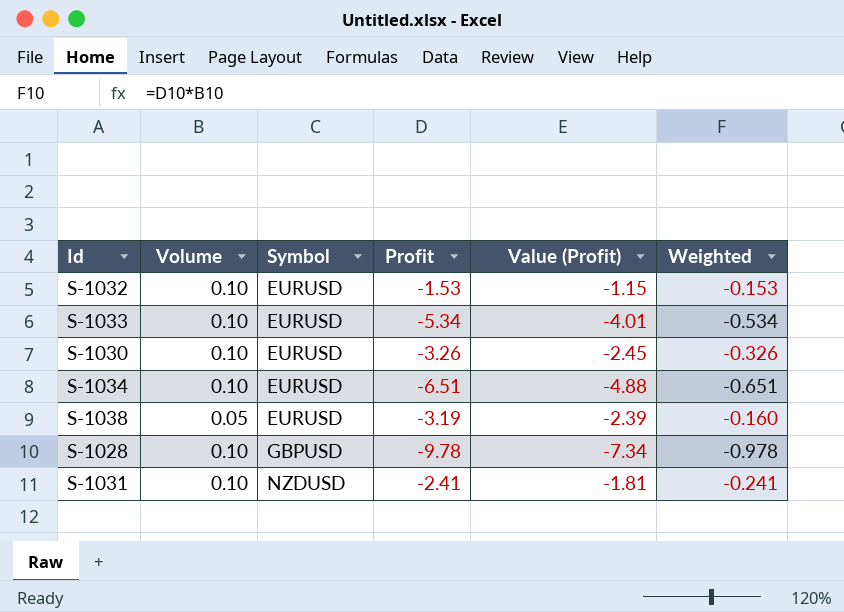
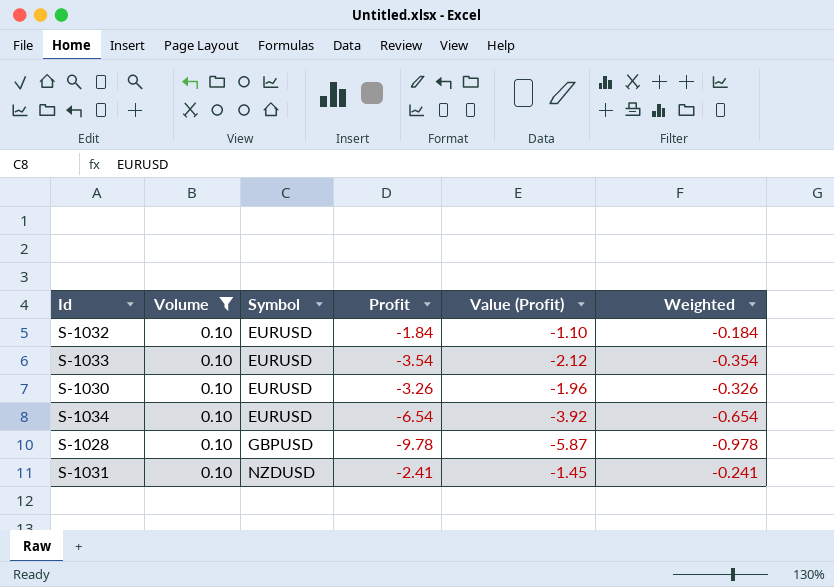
filter: none -> Volume = 0.10
column Value (Profit) | formula: [Profit] * 0.75 -> [Profit] * 0.6
S-1032 | Profit: -1.53 -> -1.84
S-1032 | Weighted: -0.153 -> -0.184
S-1033 | Profit: -5.34 -> -3.54
S-1033 | Weighted: -0.534 -> -0.354
S-1034 | Profit: -6.51 -> -6.54
S-1034 | Weighted: -0.651 -> -0.654

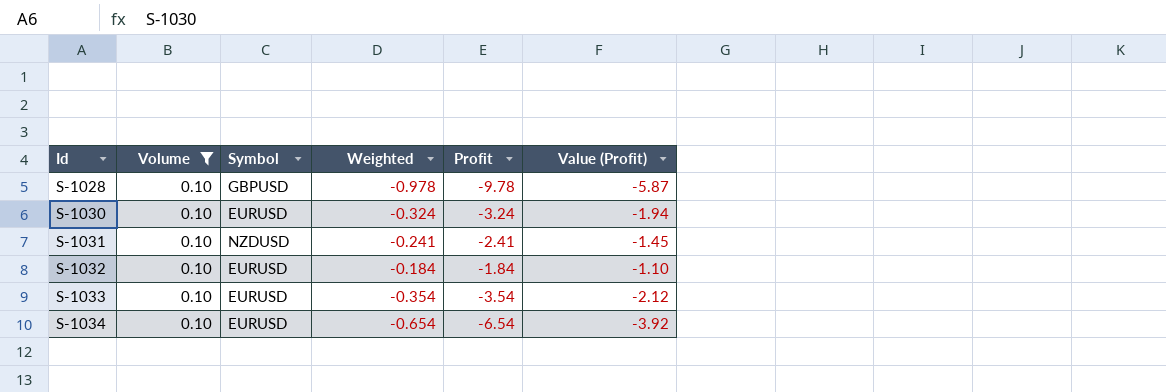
row order: Symbol ascending -> Id ascending
column Weighted | position: 6 -> 4
S-1030 | Weighted: -0.326 -> -0.324
S-1030 | Profit: -3.26 -> -3.24
S-1030 | Value (Profit): -1.96 -> -1.94

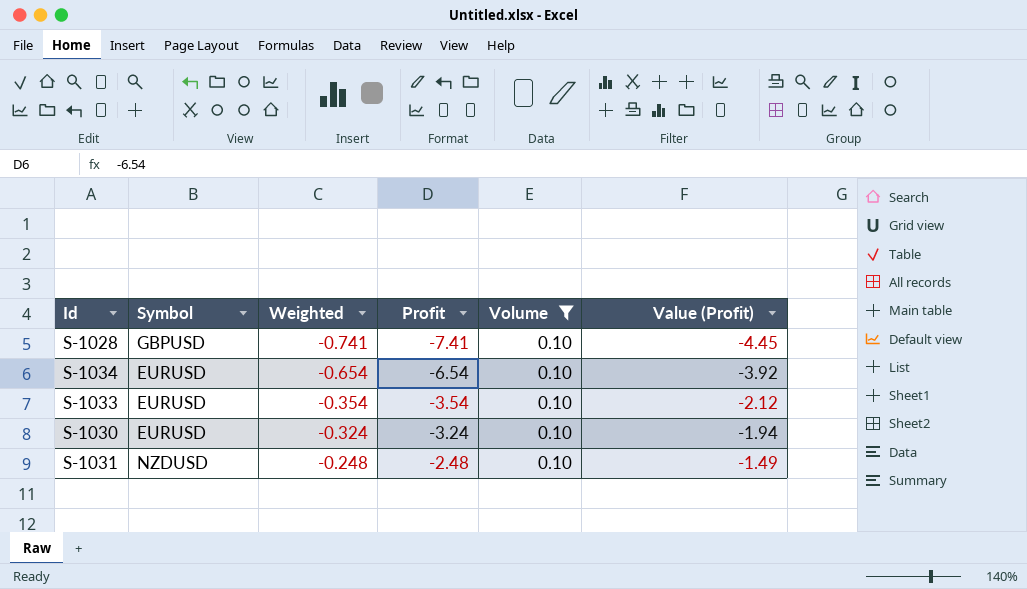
row order: Id ascending -> Weighted ascending
column Volume | position: 2 -> 5
row S-1032: 0.10 | EURUSD | -0.184 | -1.84 | -1.10 -> none
S-1028 | Weighted: -0.978 -> -0.741
S-1028 | Profit: -9.78 -> -7.41
S-1028 | Value (Profit): -5.87 -> -4.45
S-1031 | Weighted: -0.241 -> -0.248
S-1031 | Profit: -2.41 -> -2.48
S-1031 | Value (Profit): -1.45 -> -1.49

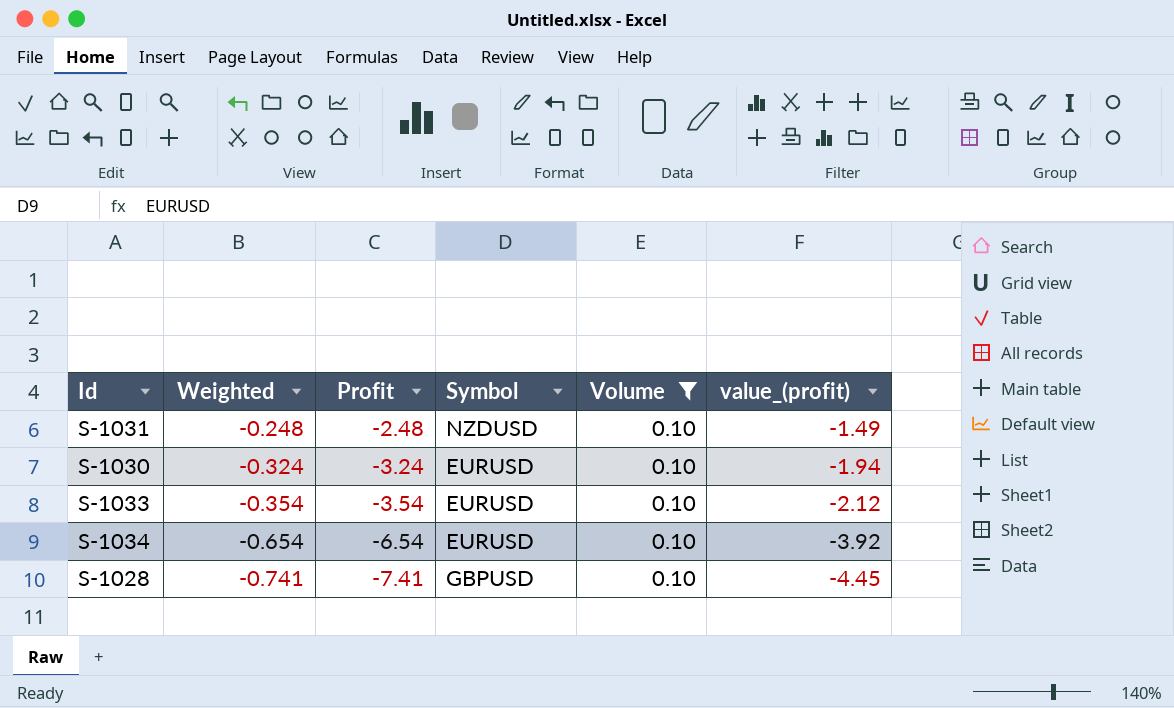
row order: Weighted ascending -> Weighted descending
column Symbol | position: 2 -> 4
column name: Value (Profit) -> value_(profit)

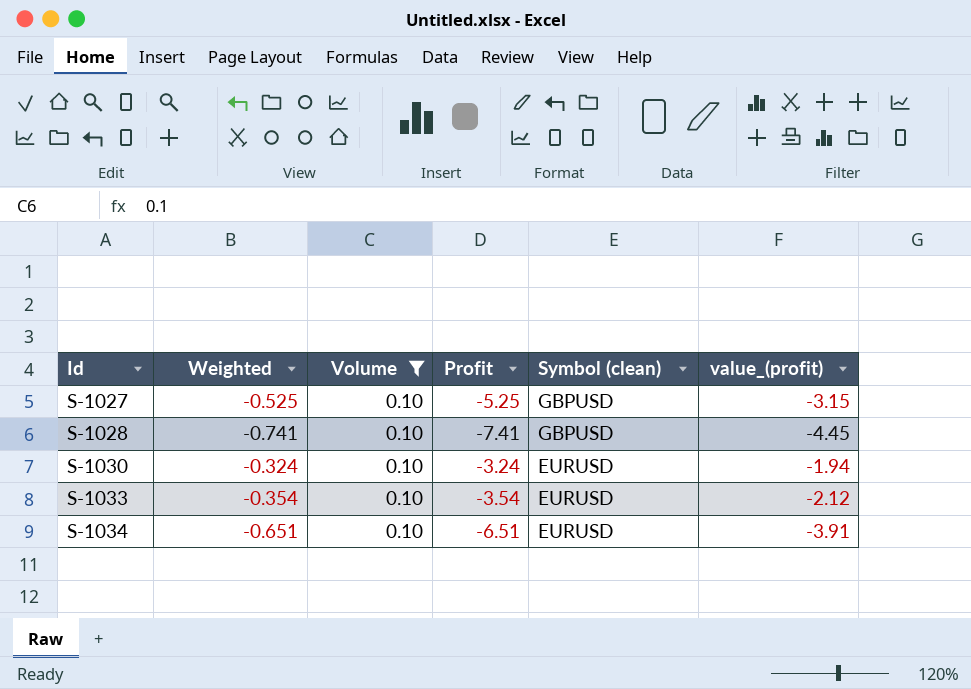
row order: Weighted descending -> Id ascending
column Volume | position: 5 -> 3
column name: Symbol -> Symbol (clean)
row S-1031: -0.248 | -2.48 | NZDUSD | 0.10 | -1.49 -> none
row S-1027: none -> -0.525 | 0.10 | -5.25 | GBPUSD | -3.15
S-1034 | Weighted: -0.654 -> -0.651
S-1034 | Profit: -6.54 -> -6.51
S-1034 | value_(profit): -3.92 -> -3.91

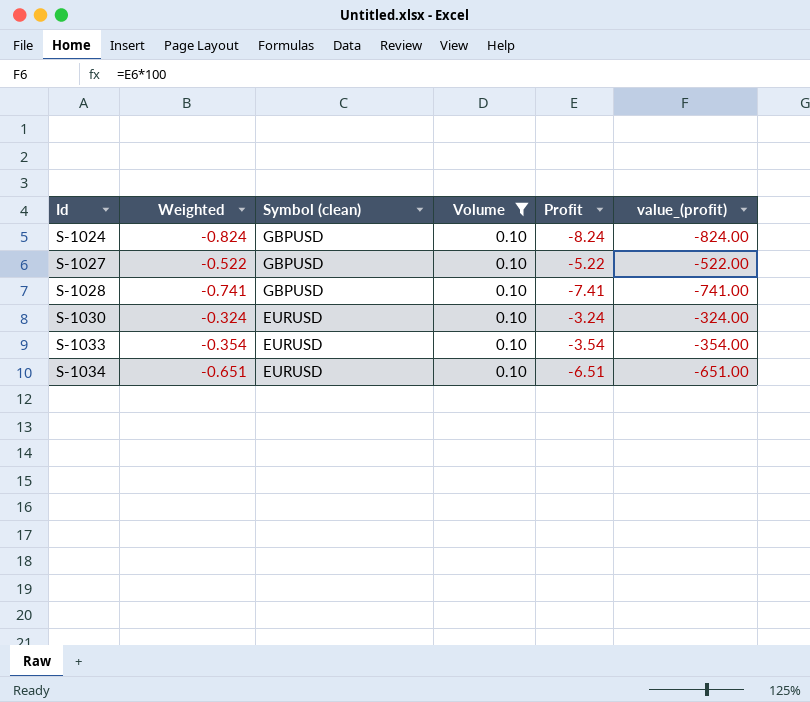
column Symbol (clean) | position: 5 -> 3
column value_(profit) | formula: [Profit] * 0.6 -> [Profit] * 100
row S-1024: none -> -0.824 | GBPUSD | 0.10 | -8.24 | -824.00
S-1027 | Weighted: -0.525 -> -0.522
S-1027 | Profit: -5.25 -> -5.22

